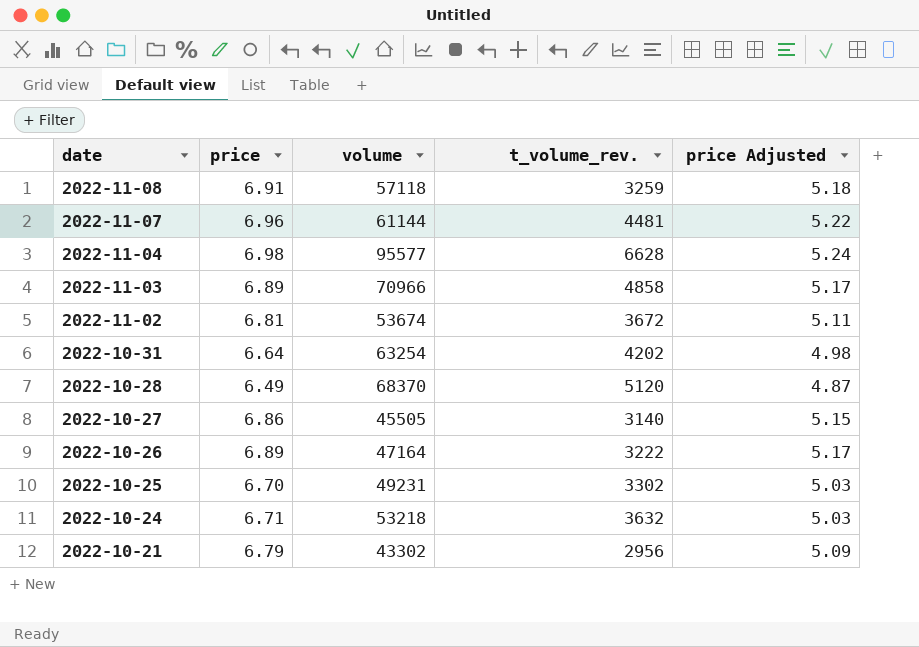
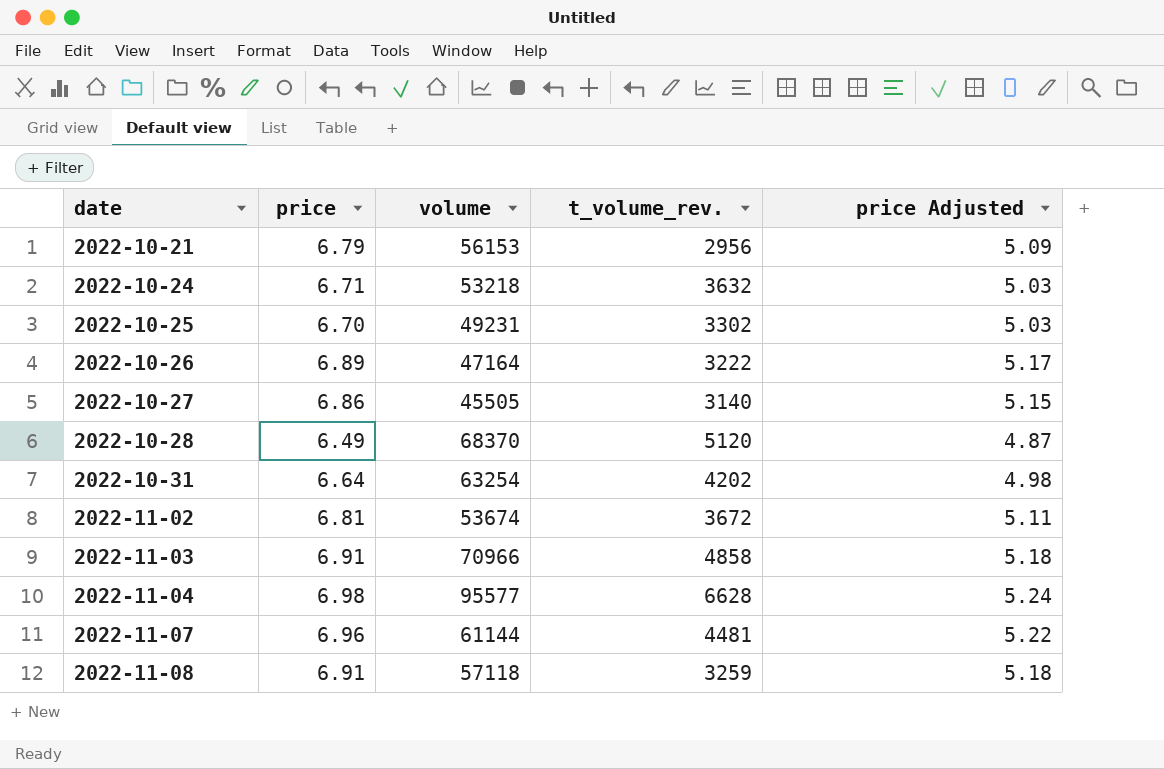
row order: date descending -> date ascending
2022-10-21 | volume: 43302 -> 56153
2022-11-03 | price: 6.89 -> 6.91
2022-11-03 | price Adjusted: 5.17 -> 5.18

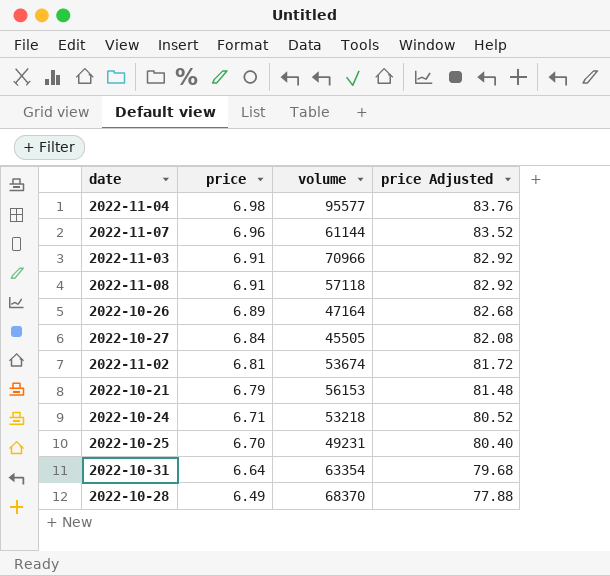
row order: date ascending -> price descending
column t_volume_rev. | position: 4 -> none
column price Adjusted | formula: [price] * 0.75 -> [price] * 12
2022-10-27 | price: 6.86 -> 6.84
2022-10-31 | volume: 63254 -> 63354

